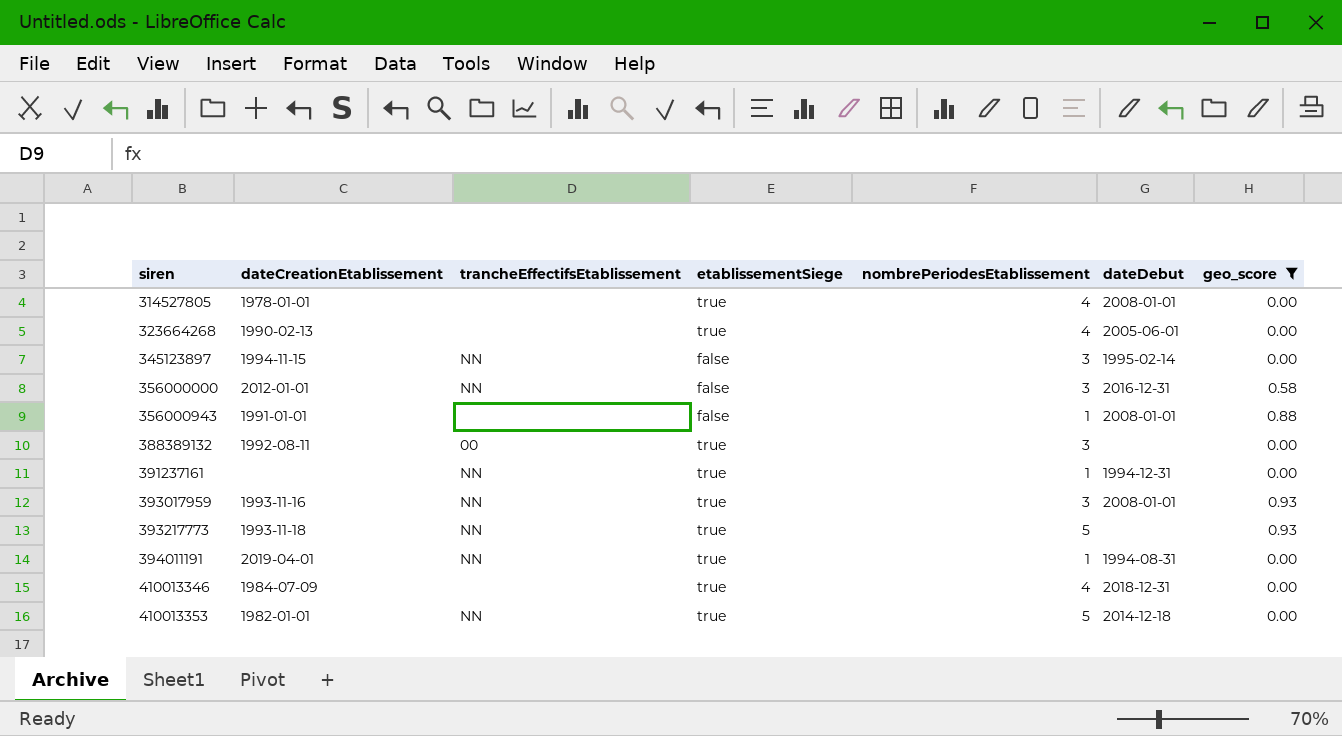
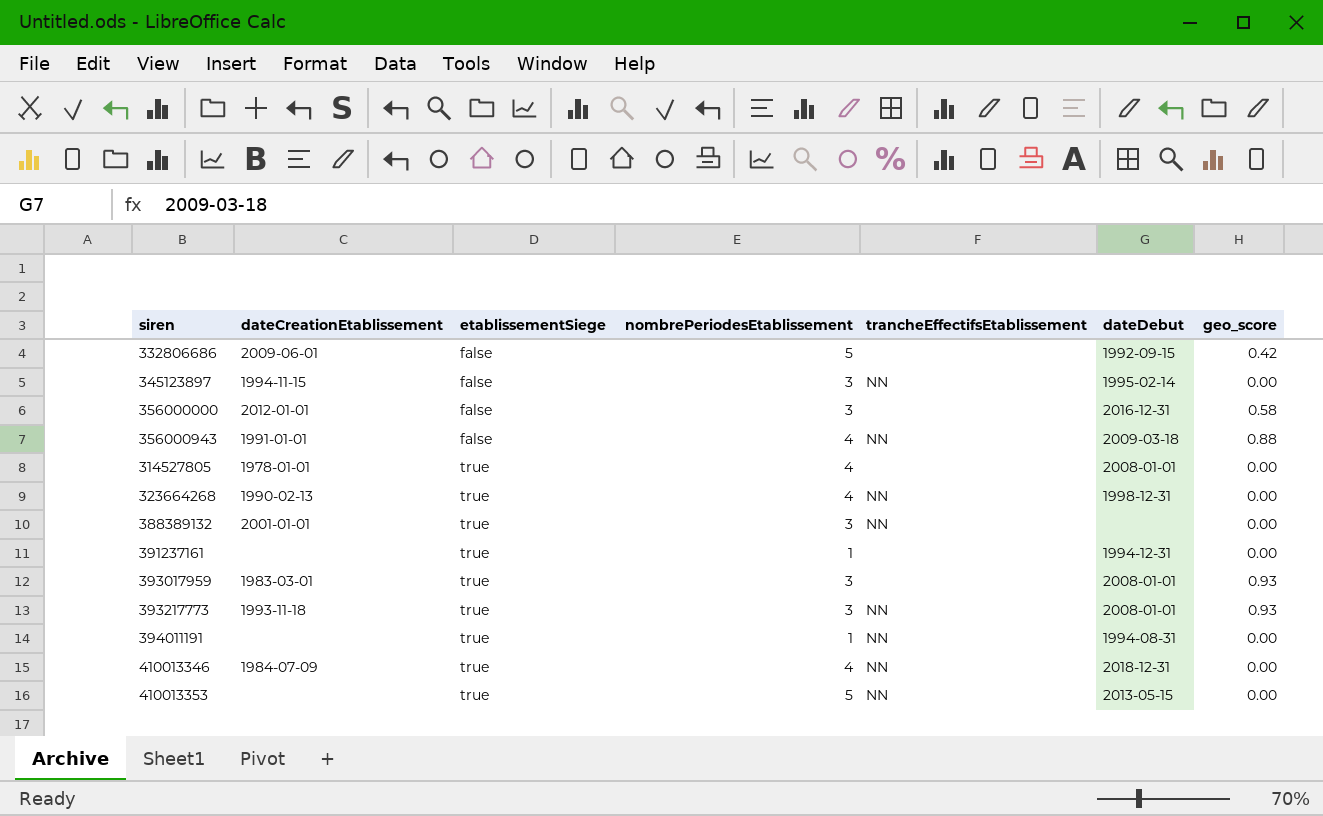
filter: geo_score != 0.42 -> none
row order: siren ascending -> etablissementSiege ascending
column trancheEffectifsEtablissement | position: 3 -> 5
356000000 | trancheEffectifsEtablissement: NN -> none
356000943 | nombrePeriodesEtablissement: 1 -> 4
356000943 | trancheEffectifsEtablissement: none -> NN
356000943 | dateDebut: 2008-01-01 -> 2009-03-18
323664268 | trancheEffectifsEtablissement: none -> NN
323664268 | dateDebut: 2005-06-01 -> 1998-12-31
388389132 | dateCreationEtablissement: 1992-08-11 -> 2001-01-01
388389132 | trancheEffectifsEtablissement: 00 -> NN
391237161 | trancheEffectifsEtablissement: NN -> none
393017959 | dateCreationEtablissement: 1993-11-16 -> 1983-03-01
393017959 | trancheEffectifsEtablissement: NN -> none
393217773 | nombrePeriodesEtablissement: 5 -> 3
393217773 | dateDebut: none -> 2008-01-01
394011191 | dateCreationEtablissement: 2019-04-01 -> none
410013346 | trancheEffectifsEtablissement: none -> NN
410013353 | dateCreationEtablissement: 1982-01-01 -> none
410013353 | dateDebut: 2014-12-18 -> 2013-05-15

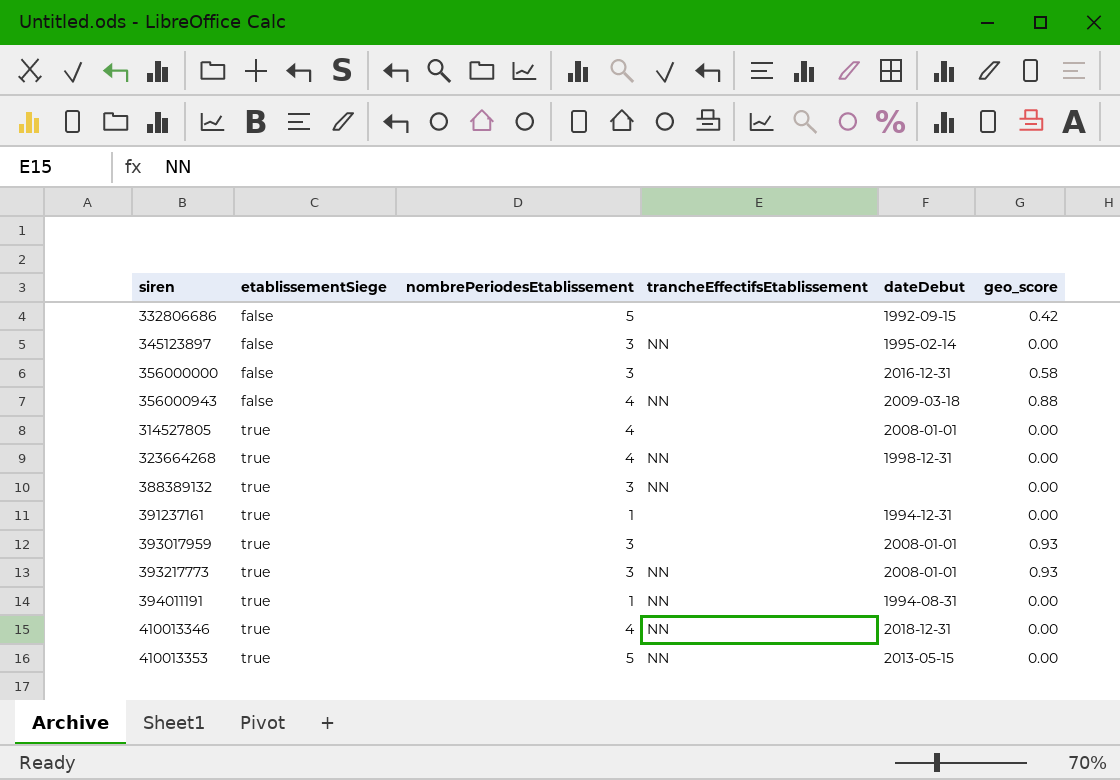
column dateCreationEtablissement | position: 2 -> none

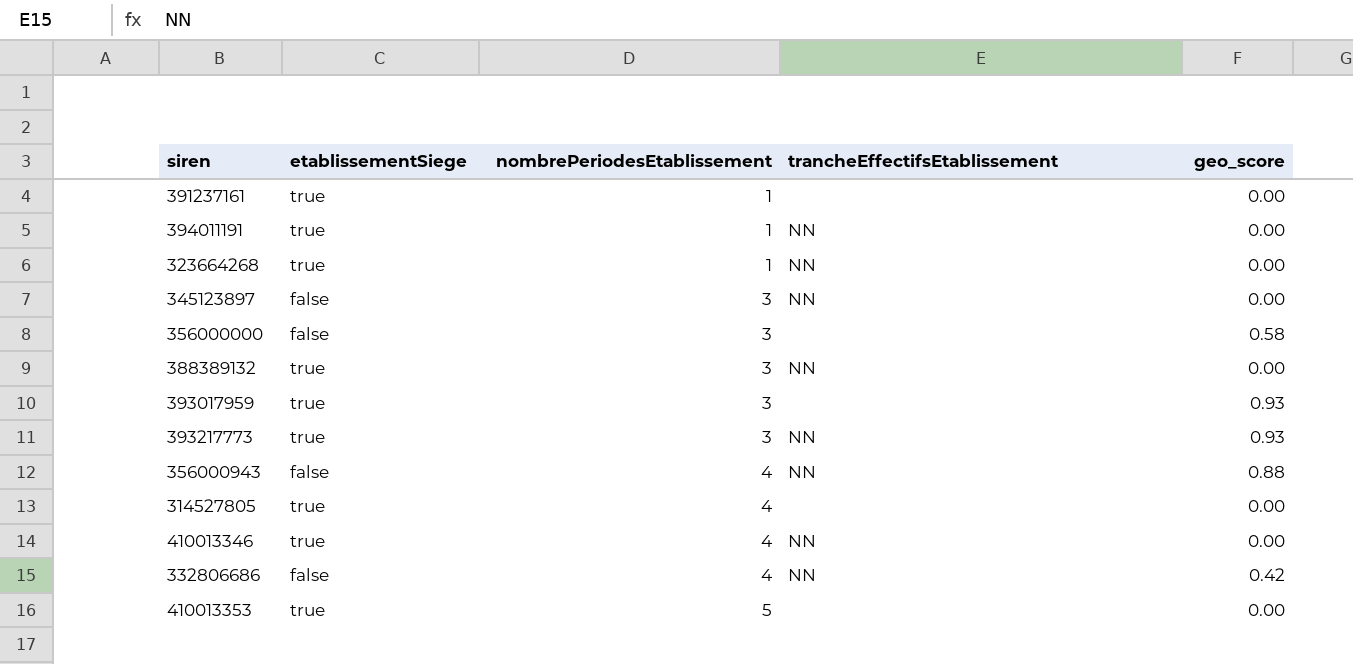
row order: etablissementSiege ascending -> nombrePeriodesEtablissement ascending
column dateDebut | position: 5 -> none
323664268 | nombrePeriodesEtablissement: 4 -> 1
332806686 | nombrePeriodesEtablissement: 5 -> 4
332806686 | trancheEffectifsEtablissement: none -> NN
410013353 | trancheEffectifsEtablissement: NN -> none

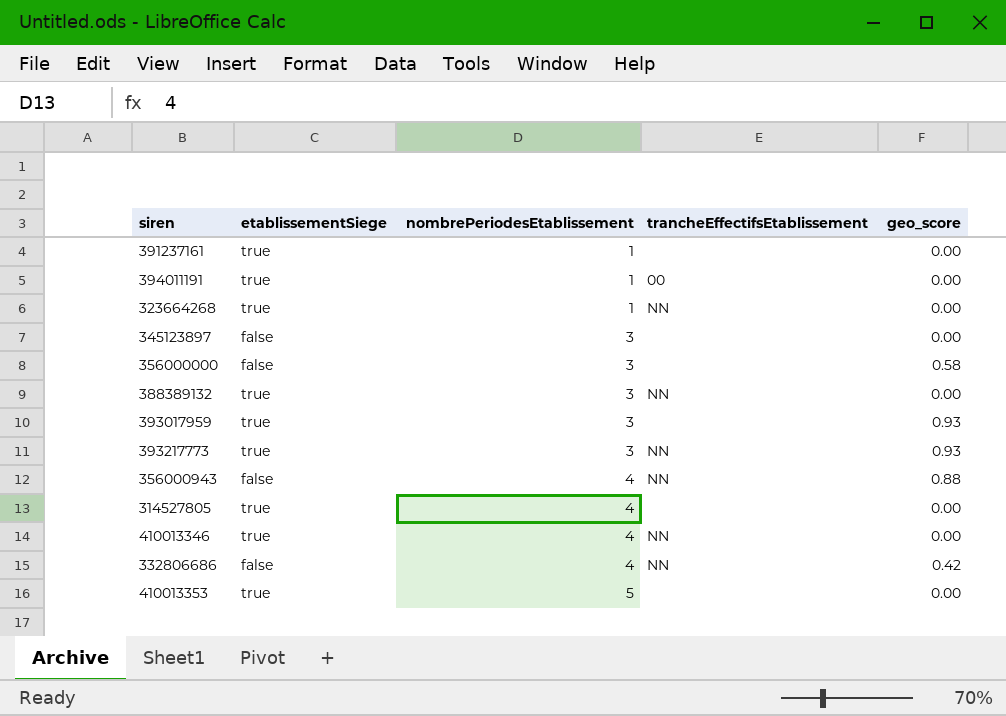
394011191 | trancheEffectifsEtablissement: NN -> 00
345123897 | trancheEffectifsEtablissement: NN -> none

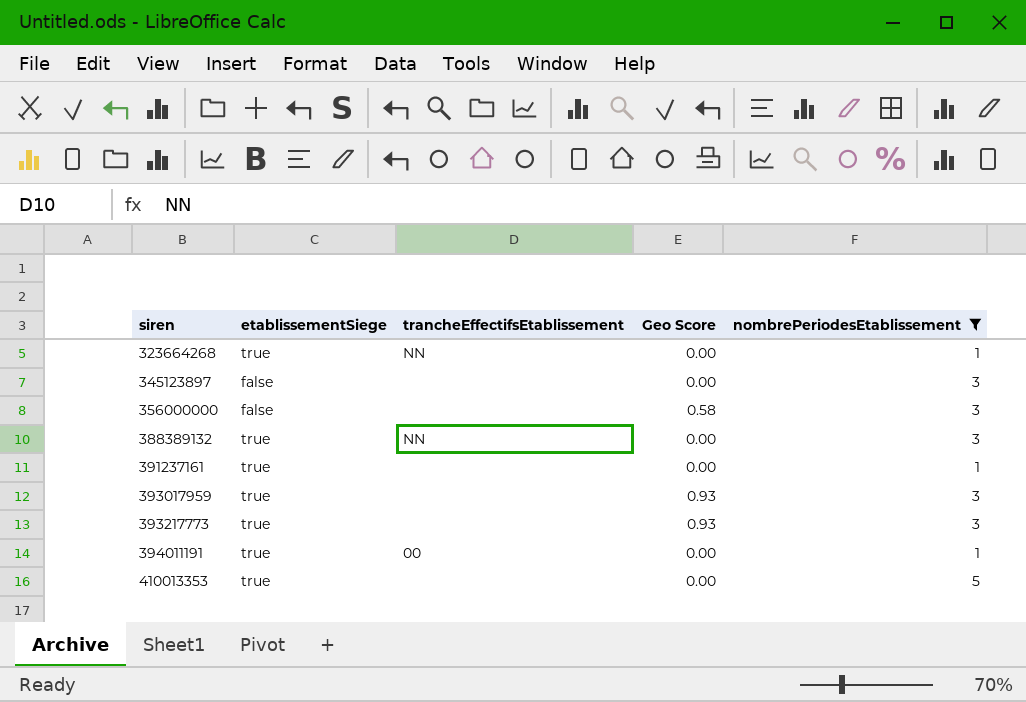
filter: none -> nombrePeriodesEtablissement != 4
row order: nombrePeriodesEtablissement ascending -> siren ascending
column name: geo_score -> Geo Score
column nombrePeriodesEtablissement | position: 3 -> 5
393217773 | trancheEffectifsEtablissement: NN -> none

